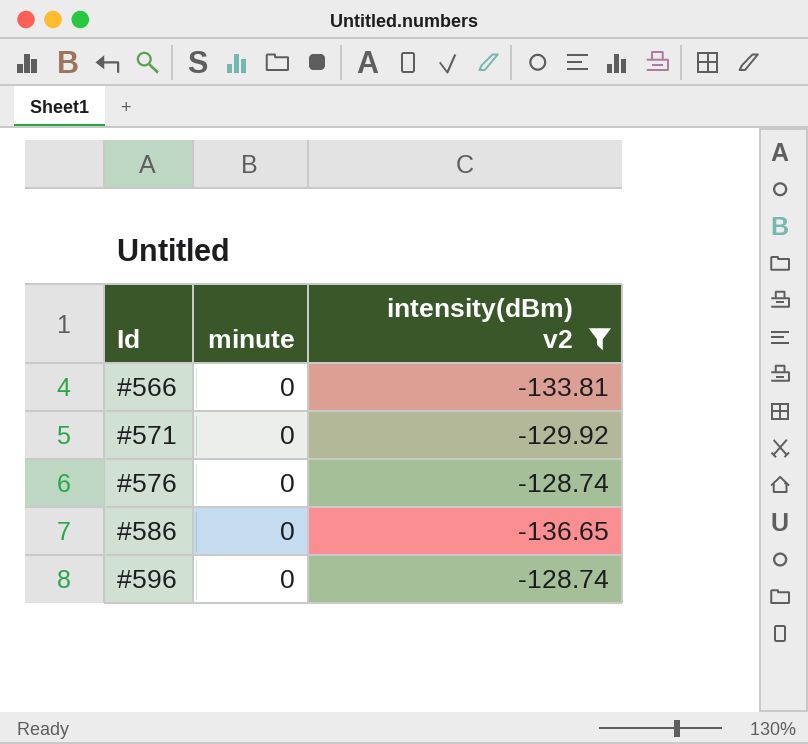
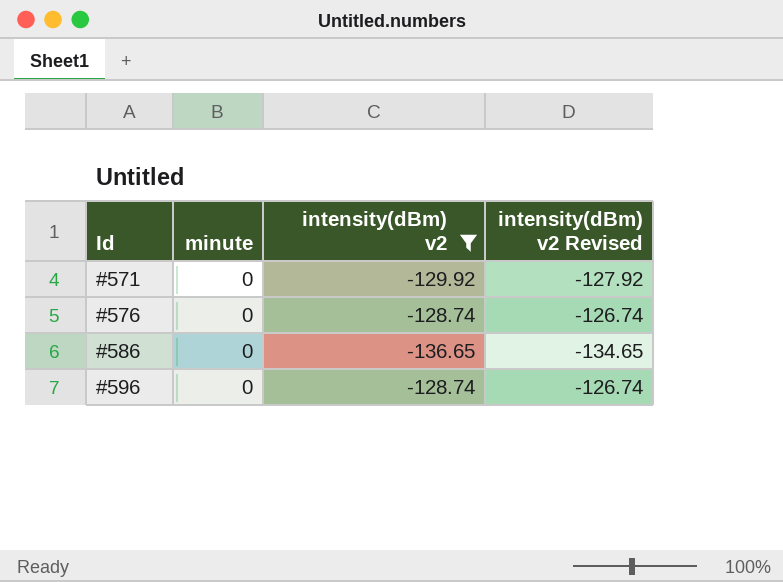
column intensity(dBm) v2 Revised | formula: none -> [intensity(dBm) v2] + 2
row #566: 0 | -133.81 -> none

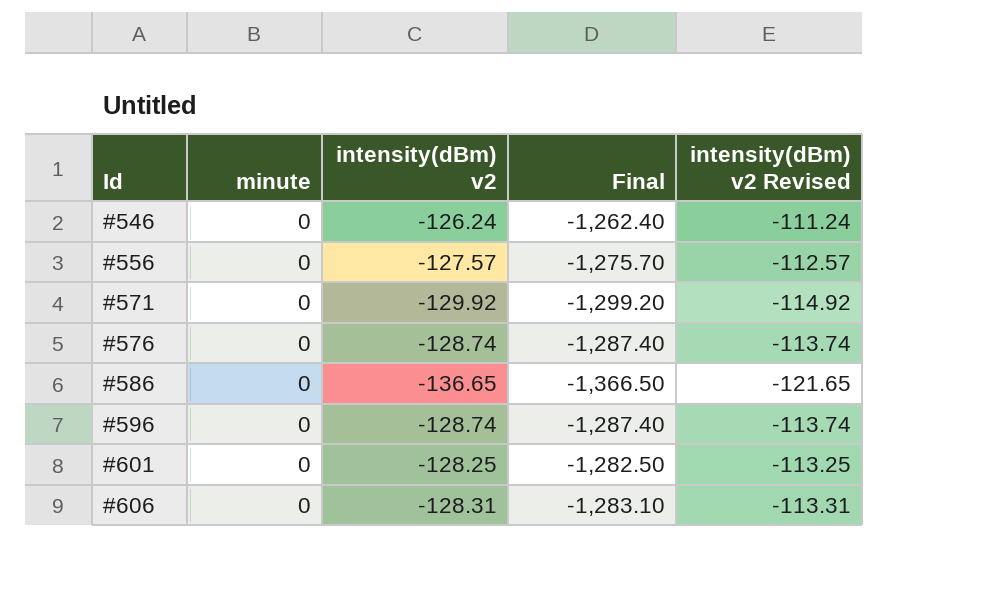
filter: intensity(dBm) v2 <= -128.74 -> none
column Final | formula: none -> [intensity(dBm) v2] * 10
column intensity(dBm) v2 Revised | formula: [intensity(dBm) v2] + 2 -> [intensity(dBm) v2] + 15

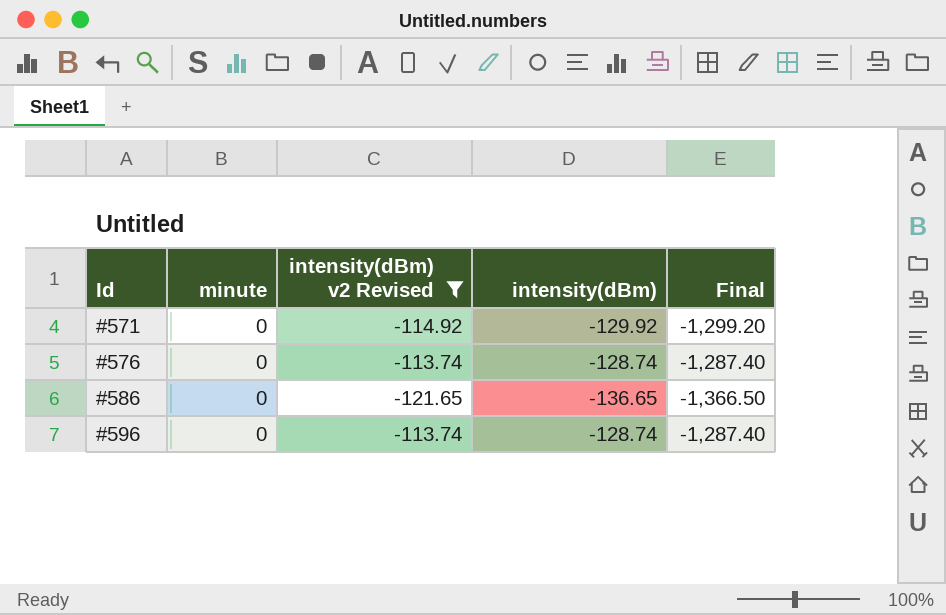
filter: none -> intensity(dBm) v2 Revised <= -113.74
column intensity(dBm) v2 Revised | position: 5 -> 3
column name: intensity(dBm) v2 -> intensity(dBm)

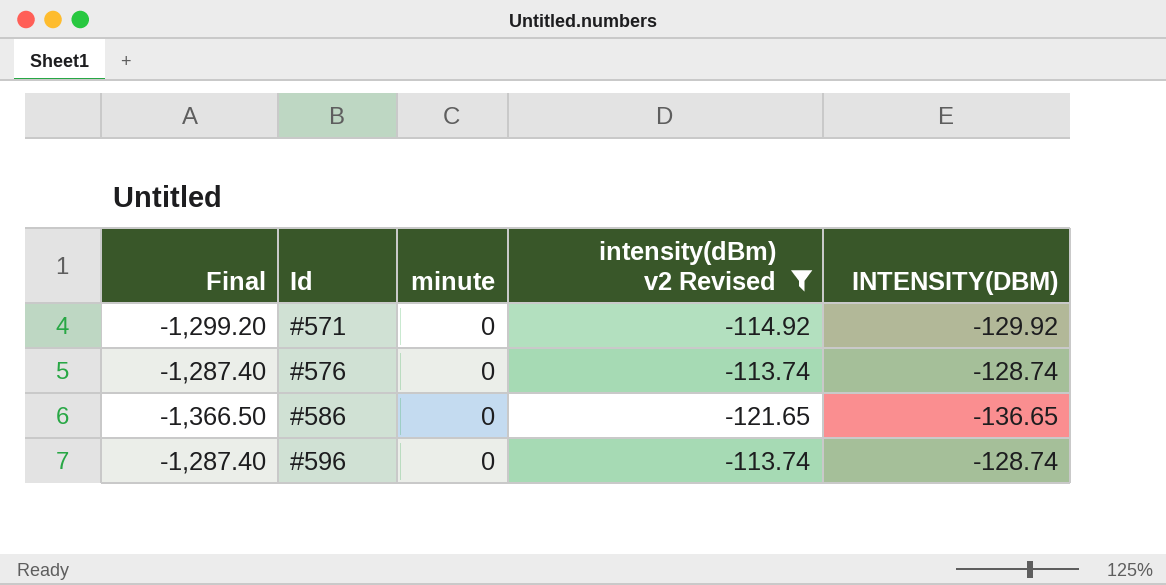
column Final | position: 5 -> 1
column name: intensity(dBm) -> INTENSITY(DBM)

